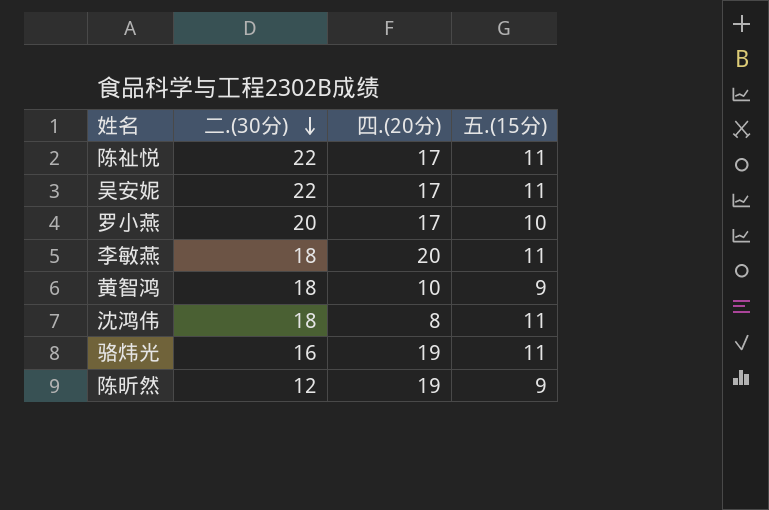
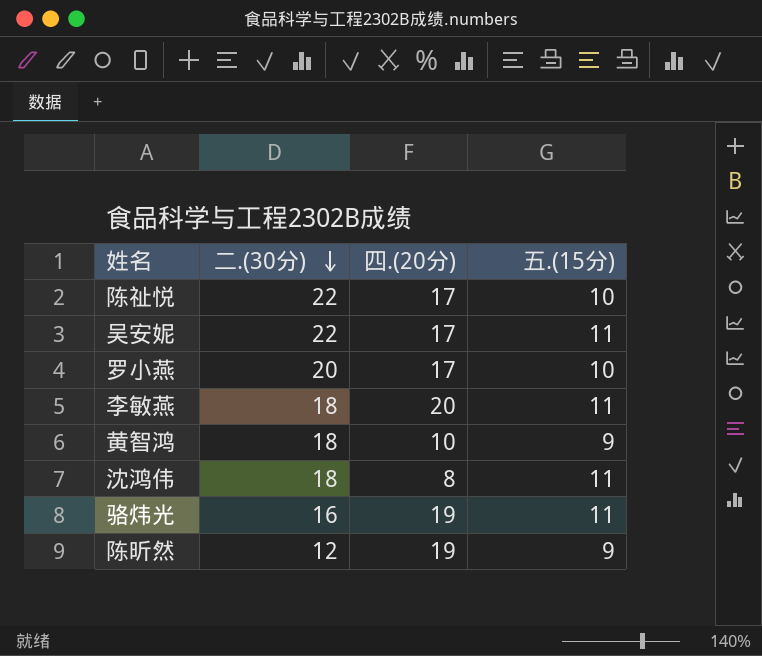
陈祉悦 | 五.(15分): 11 -> 10

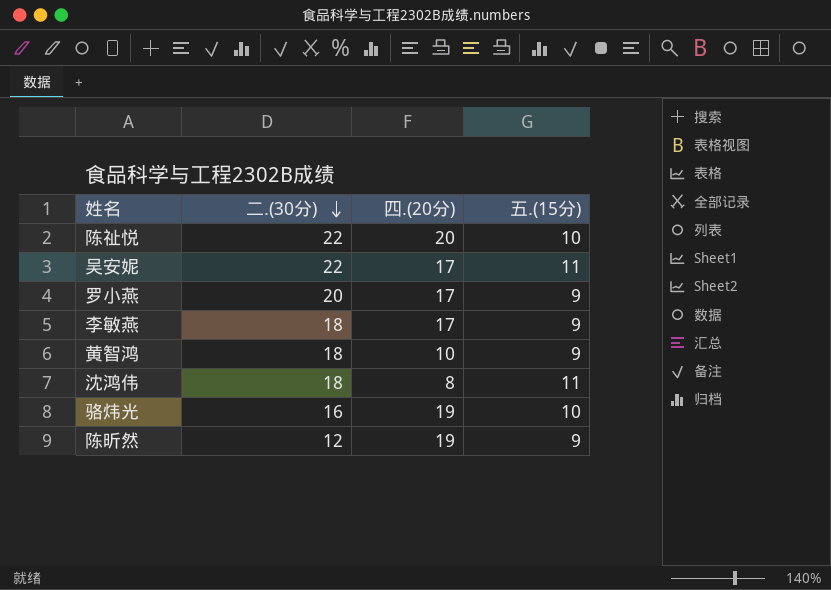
陈祉悦 | 四.(20分): 17 -> 20
罗小燕 | 五.(15分): 10 -> 9
李敏燕 | 四.(20分): 20 -> 17
李敏燕 | 五.(15分): 11 -> 9
骆炜光 | 五.(15分): 11 -> 10

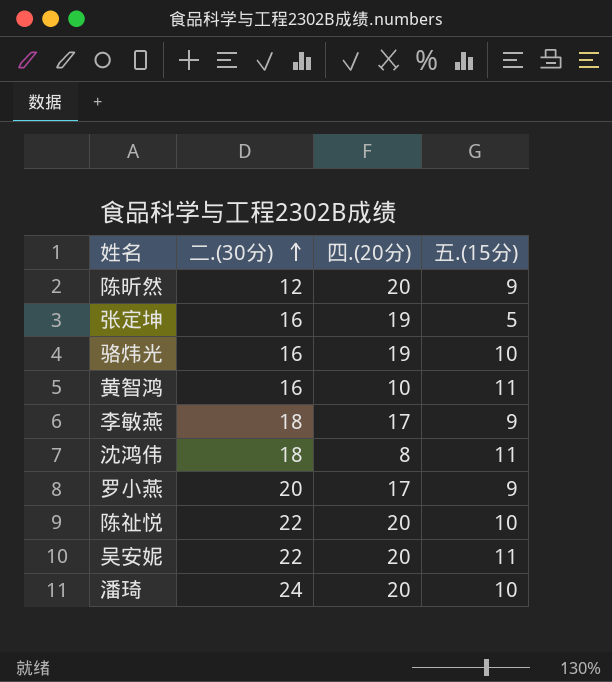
row order: 二.(30分) descending -> 二.(30分) ascending
陈昕然 | 四.(20分): 19 -> 20
row 张定坤: none -> 16 | 19 | 5
黄智鸿 | 二.(30分): 18 -> 16
黄智鸿 | 五.(15分): 9 -> 11
吴安妮 | 四.(20分): 17 -> 20
row 潘琦: none -> 24 | 20 | 10

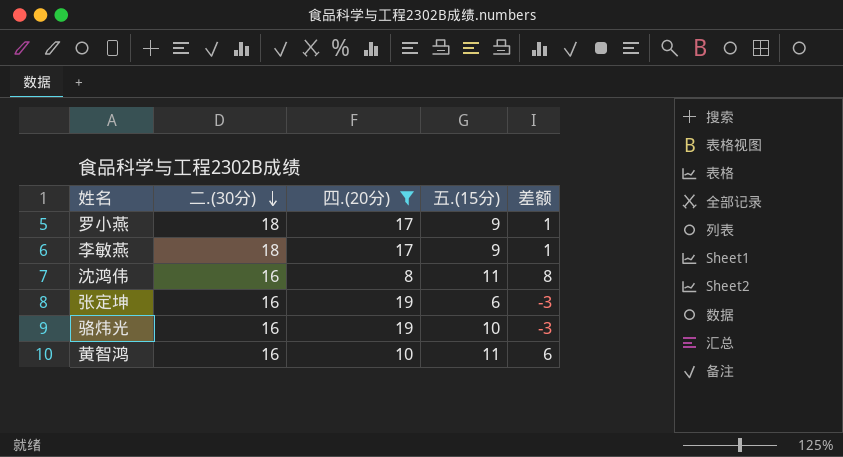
filter: none -> 四.(20分) != 20
row order: 二.(30分) ascending -> 二.(30分) descending
column 差额 | formula: none -> [二.(30分)] - [四.(20分)]
罗小燕 | 二.(30分): 20 -> 18
沈鸿伟 | 二.(30分): 18 -> 16
张定坤 | 五.(15分): 5 -> 6

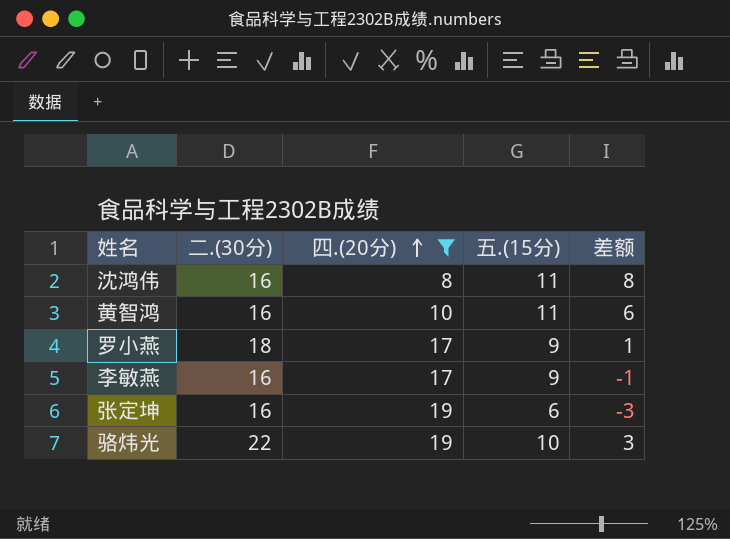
row order: 二.(30分) descending -> 四.(20分) ascending
李敏燕 | 二.(30分): 18 -> 16
李敏燕 | 差额: 1 -> -1
骆炜光 | 二.(30分): 16 -> 22
骆炜光 | 差额: -3 -> 3

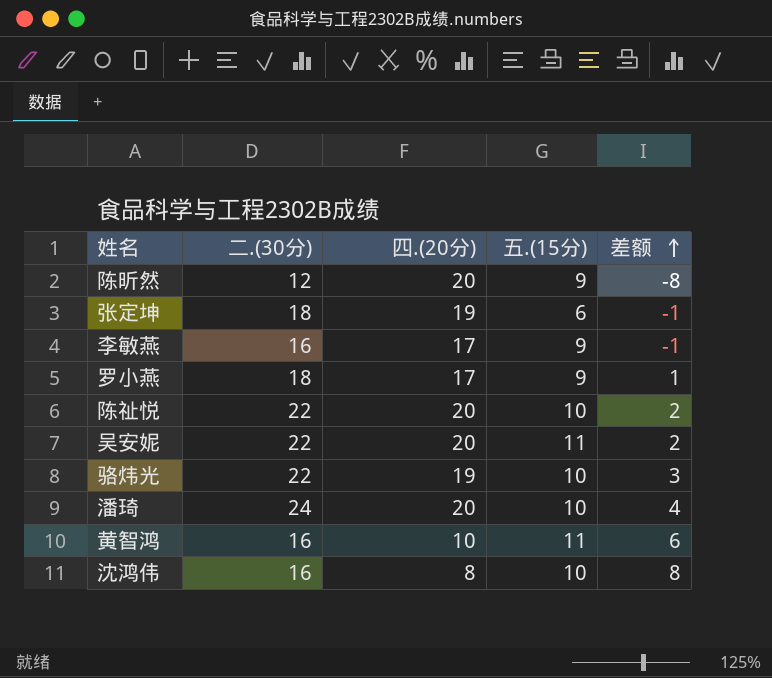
filter: 四.(20分) != 20 -> none
row order: 四.(20分) ascending -> 差额 ascending
张定坤 | 二.(30分): 16 -> 18
张定坤 | 差额: -3 -> -1
沈鸿伟 | 五.(15分): 11 -> 10

